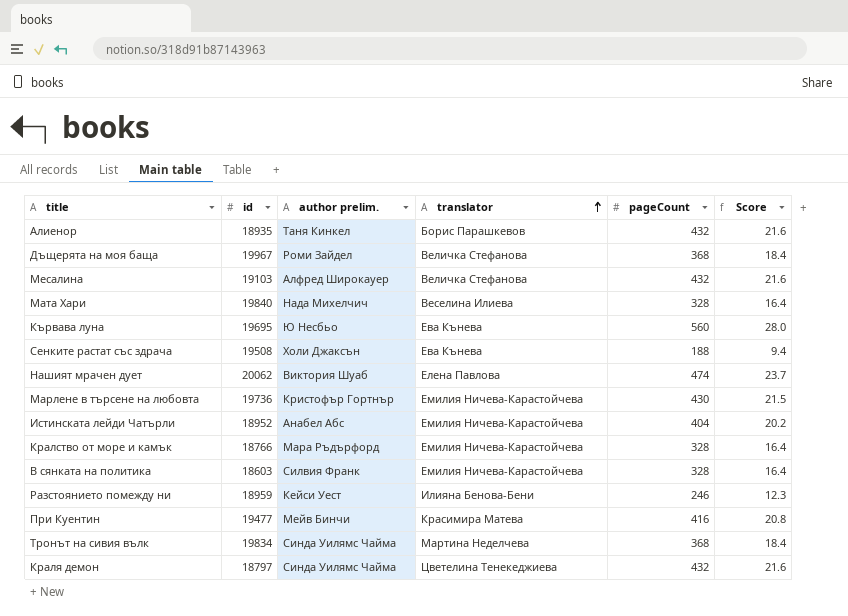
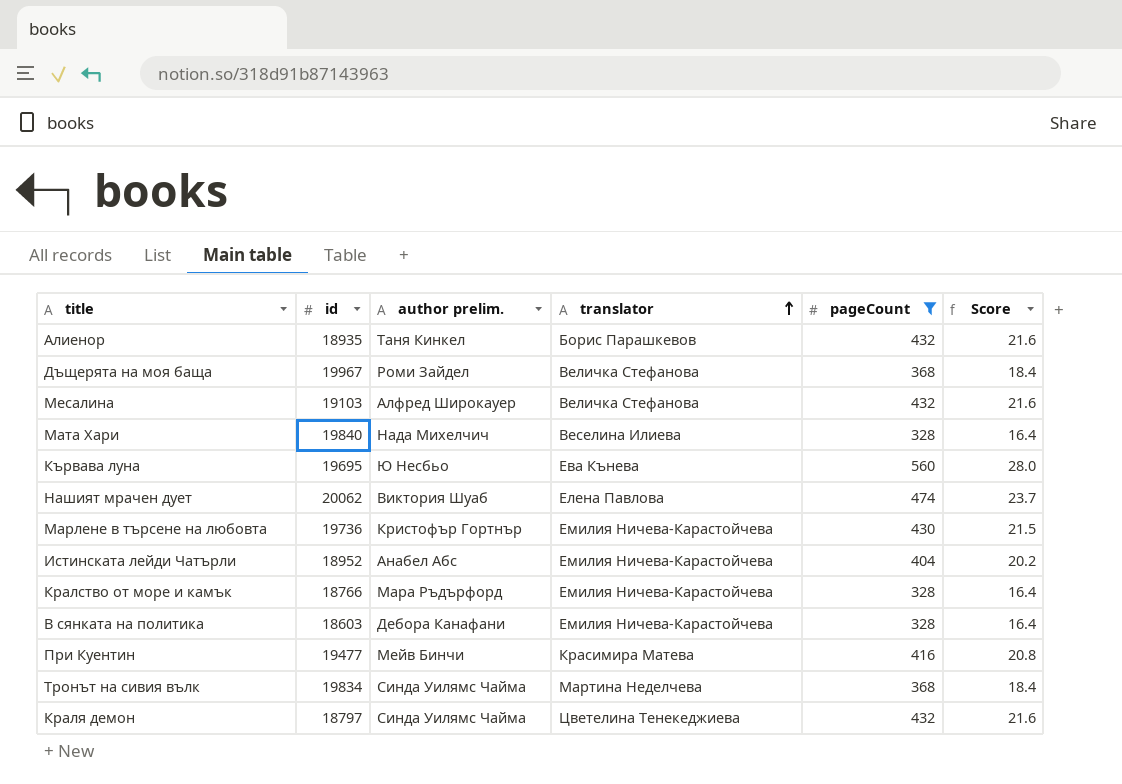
filter: none -> pageCount >= 328
В сянката на политика | author prelim.: Силвия Франк -> Дебора Канафани

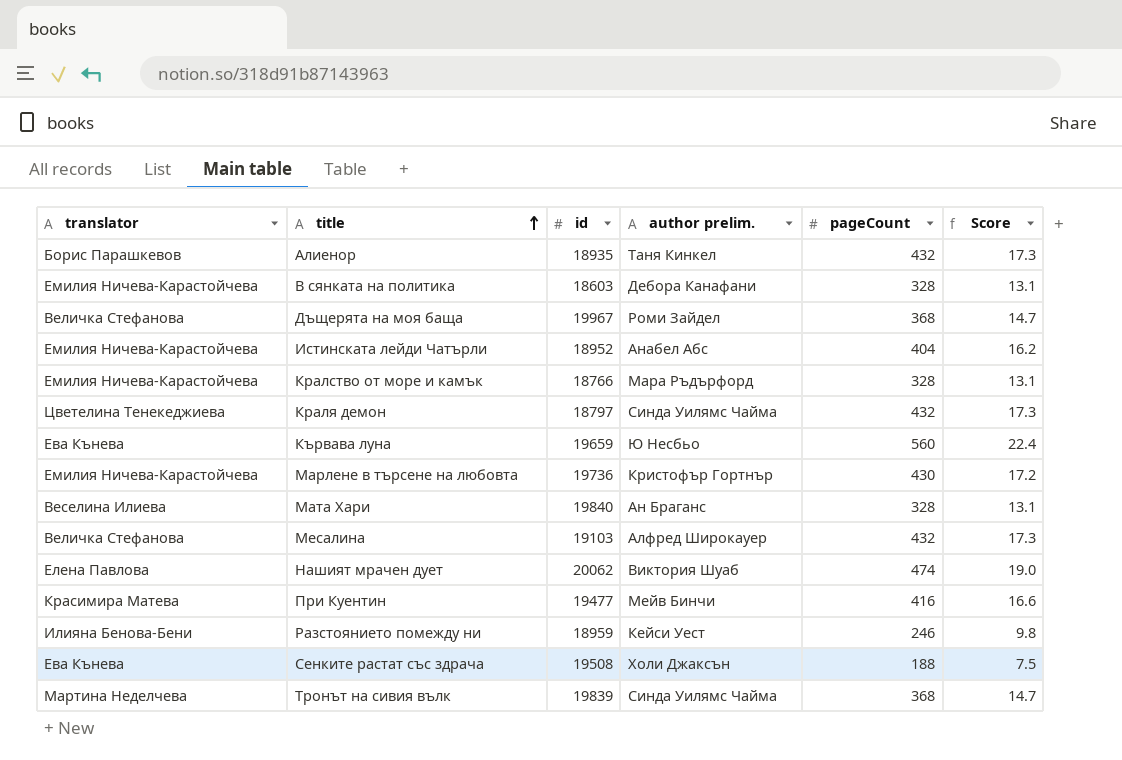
filter: pageCount >= 328 -> none
row order: translator ascending -> title ascending
column translator | position: 4 -> 1
column Score | formula: [pageCount] * 0.05 -> [pageCount] * 0.04
Кървава луна | id: 19695 -> 19659
Мата Хари | author prelim.: Нада Михелчич -> Ан Браганс
Тронът на сивия вълк | id: 19834 -> 19839

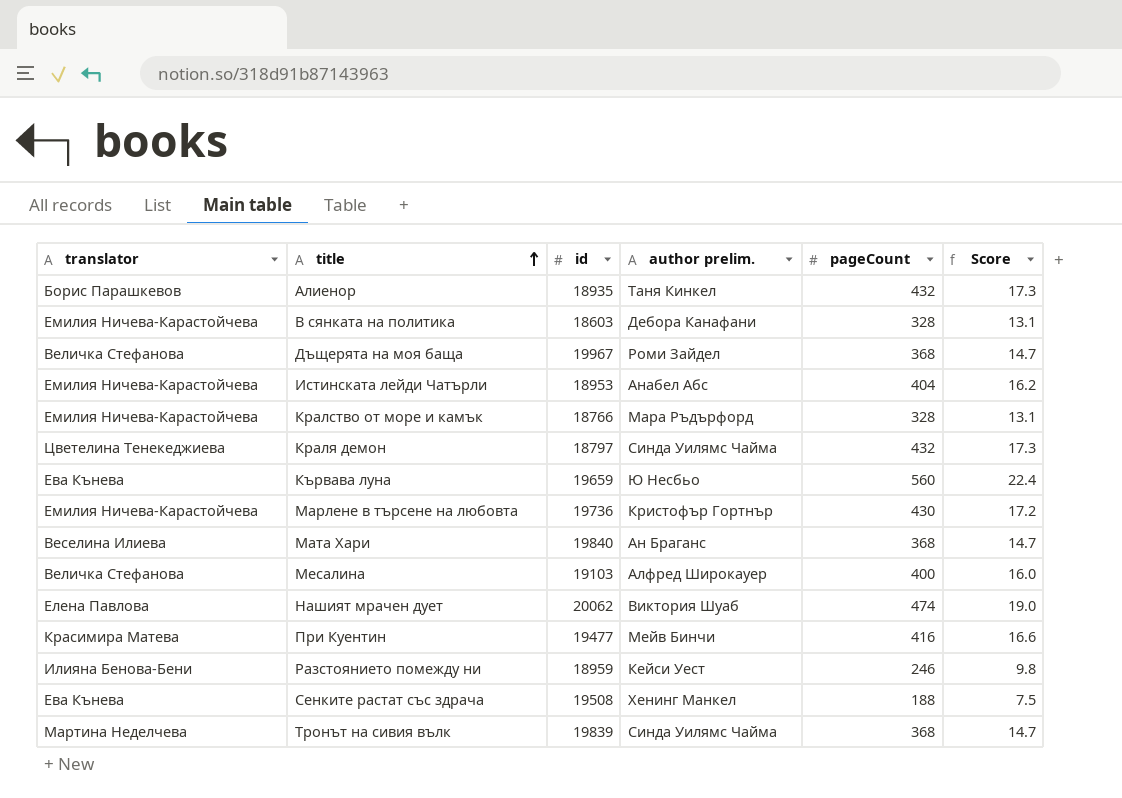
Истинската лейди Чатърли | id: 18952 -> 18953
Мата Хари | pageCount: 328 -> 368
Мата Хари | Score: 13.1 -> 14.7
Месалина | pageCount: 432 -> 400
Месалина | Score: 17.3 -> 16.0
Сенките растат със здрача | author prelim.: Холи Джаксън -> Хенинг Манкел

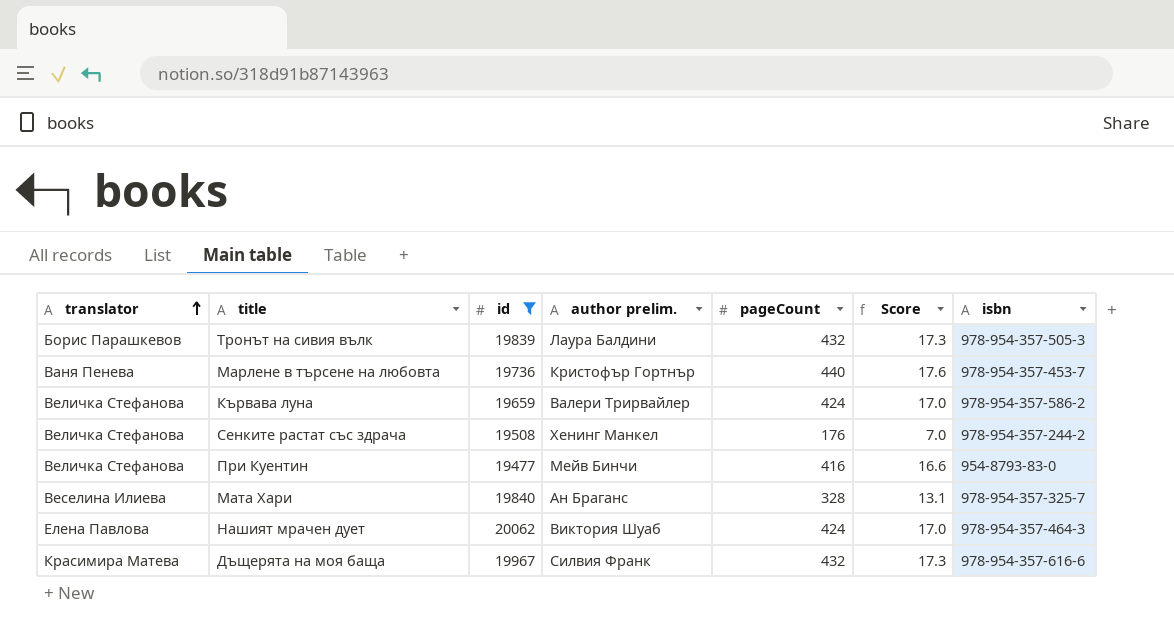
filter: none -> id >= 19477
row order: title ascending -> translator ascending
column isbn | position: none -> 7
Тронът на сивия вълк | translator: Мартина Неделчева -> Борис Парашкевов
Тронът на сивия вълк | author prelim.: Синда Уилямс Чайма -> Лаура Балдини
Тронът на сивия вълк | pageCount: 368 -> 432
Тронът на сивия вълк | Score: 14.7 -> 17.3
Марлене в търсене на любовта | translator: Емилия Ничева-Карастойчева -> Ваня Пенева
Марлене в търсене на любовта | pageCount: 430 -> 440
Марлене в търсене на любовта | Score: 17.2 -> 17.6
Кървава луна | translator: Ева Кънева -> Величка Стефанова
Кървава луна | author prelim.: Ю Несбьо -> Валери Трирвайлер
Кървава луна | pageCount: 560 -> 424
Кървава луна | Score: 22.4 -> 17.0
Сенките растат със здрача | translator: Ева Кънева -> Величка Стефанова
Сенките растат със здрача | pageCount: 188 -> 176
Сенките растат със здрача | Score: 7.5 -> 7.0
При Куентин | translator: Красимира Матева -> Величка Стефанова
Мата Хари | pageCount: 368 -> 328
Мата Хари | Score: 14.7 -> 13.1
Нашият мрачен дует | pageCount: 474 -> 424
Нашият мрачен дует | Score: 19.0 -> 17.0
Дъщерята на моя баща | translator: Величка Стефанова -> Красимира Матева
Дъщерята на моя баща | author prelim.: Роми Зайдел -> Силвия Франк
Дъщерята на моя баща | pageCount: 368 -> 432
Дъщерята на моя баща | Score: 14.7 -> 17.3

